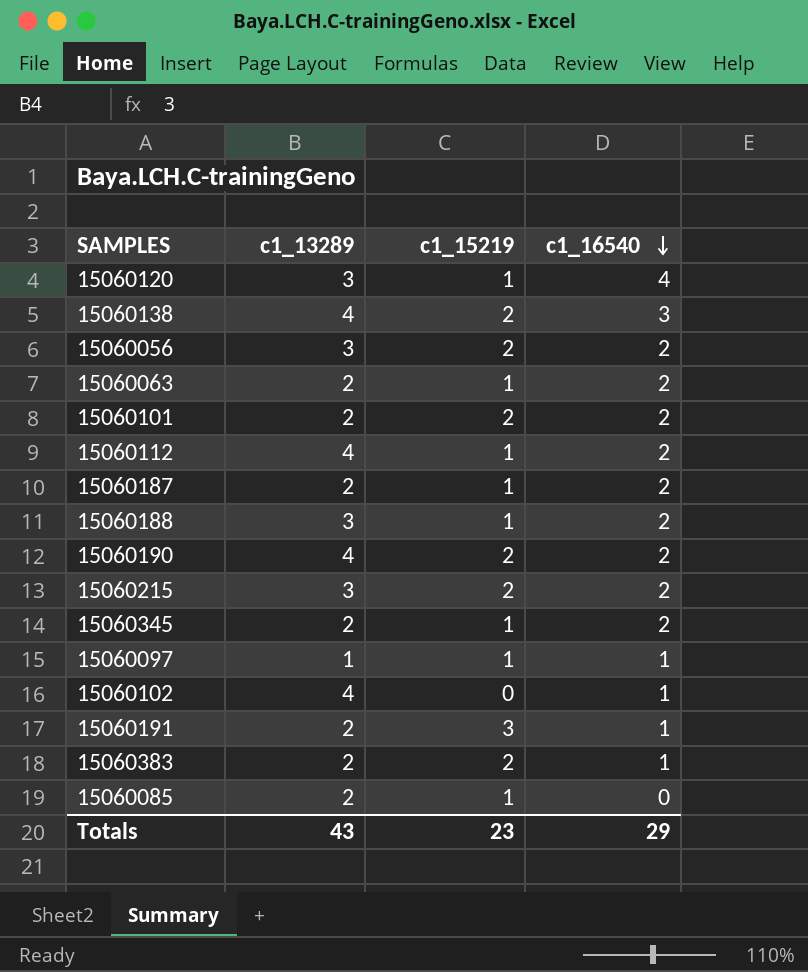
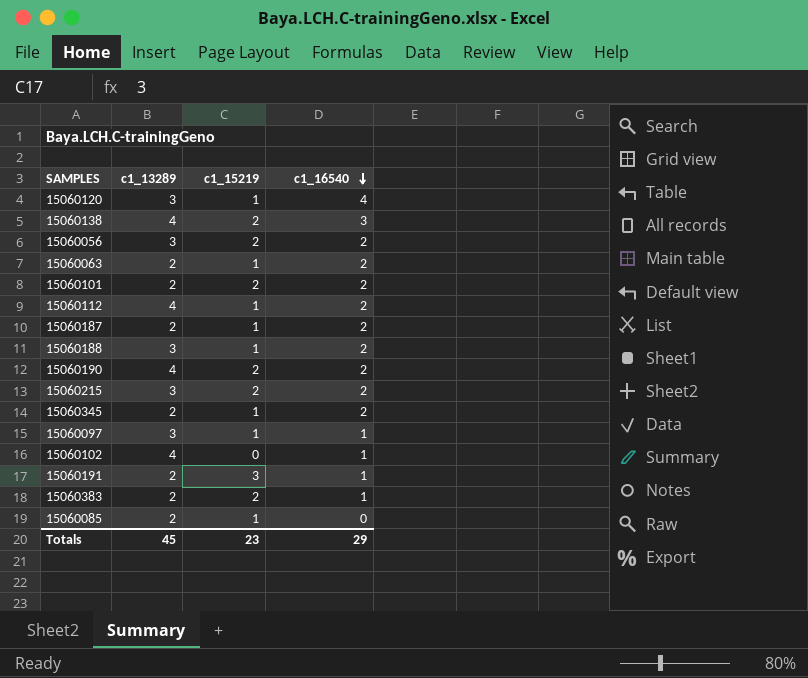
15060097 | c1_13289: 1 -> 3
Totals | c1_13289: 43 -> 45

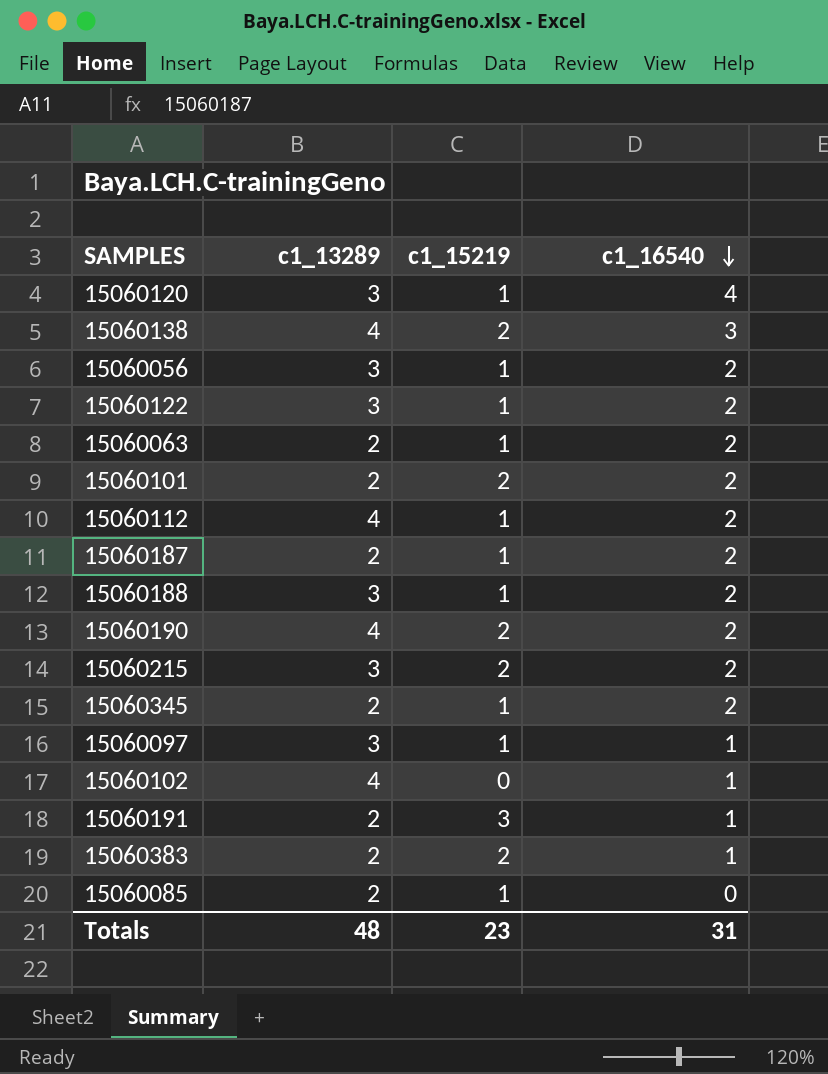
15060056 | c1_15219: 2 -> 1
row 15060122: none -> 3 | 1 | 2
Totals | c1_13289: 45 -> 48
Totals | c1_16540: 29 -> 31

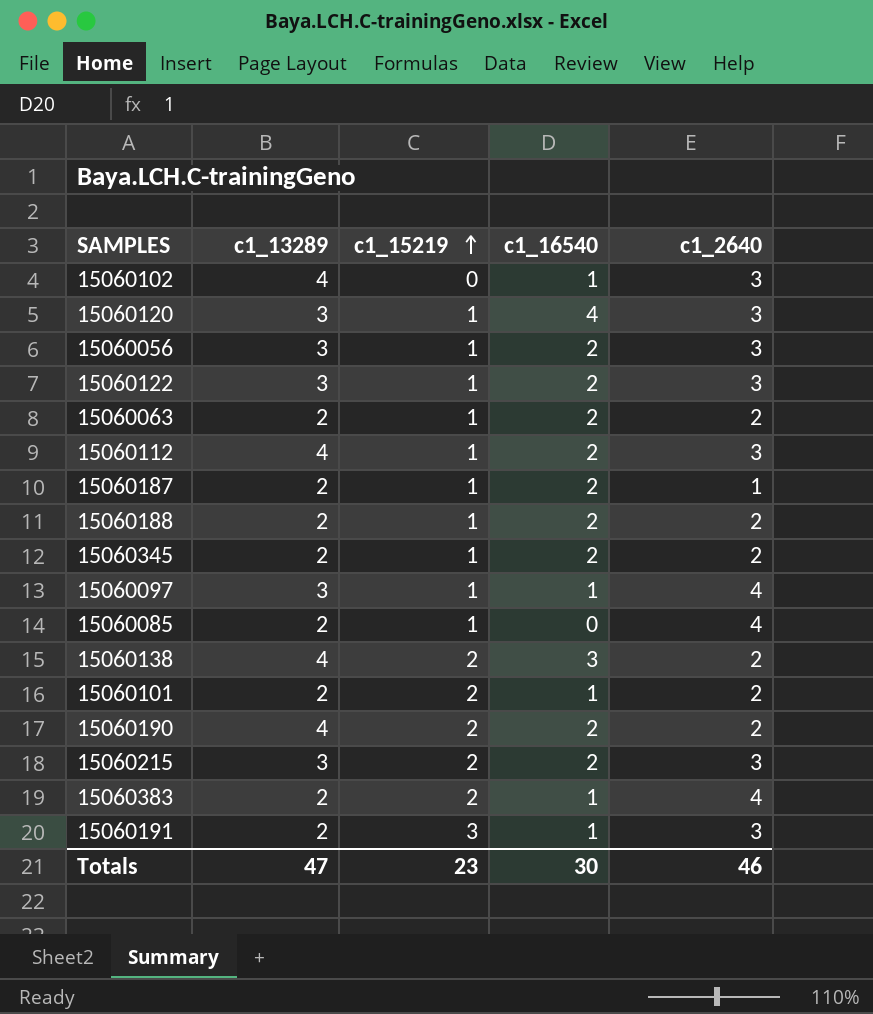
row order: c1_16540 descending -> c1_15219 ascending
column c1_2640 | position: none -> 5
15060188 | c1_13289: 3 -> 2
15060101 | c1_16540: 2 -> 1
Totals | c1_13289: 48 -> 47
Totals | c1_16540: 31 -> 30

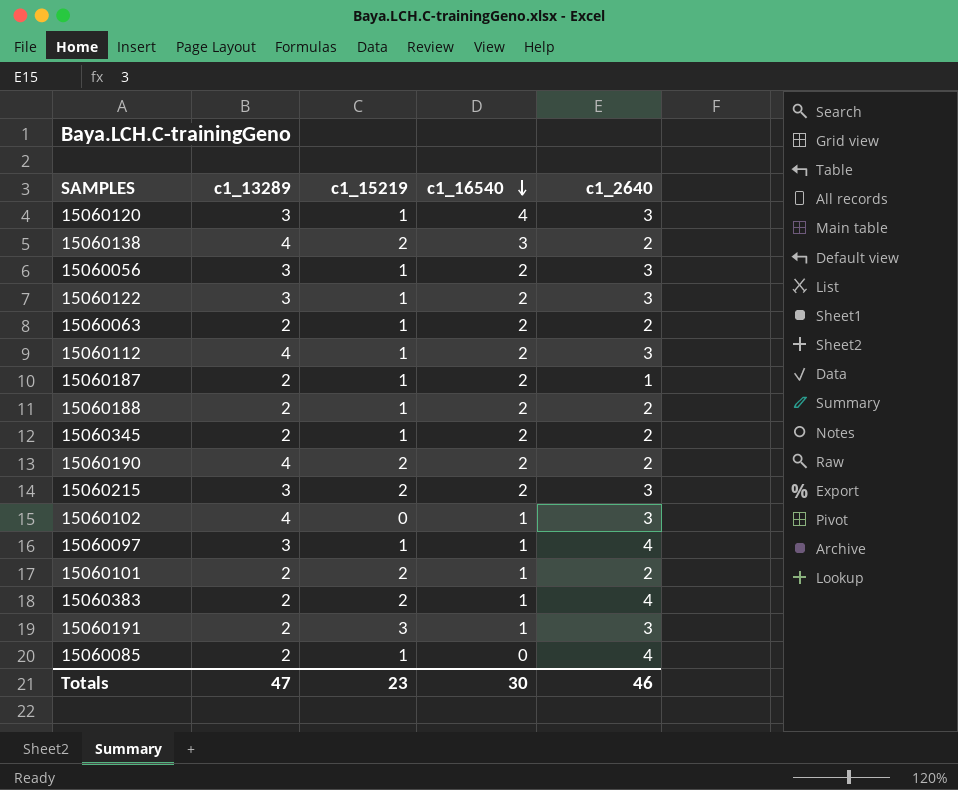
row order: c1_15219 ascending -> c1_16540 descending

